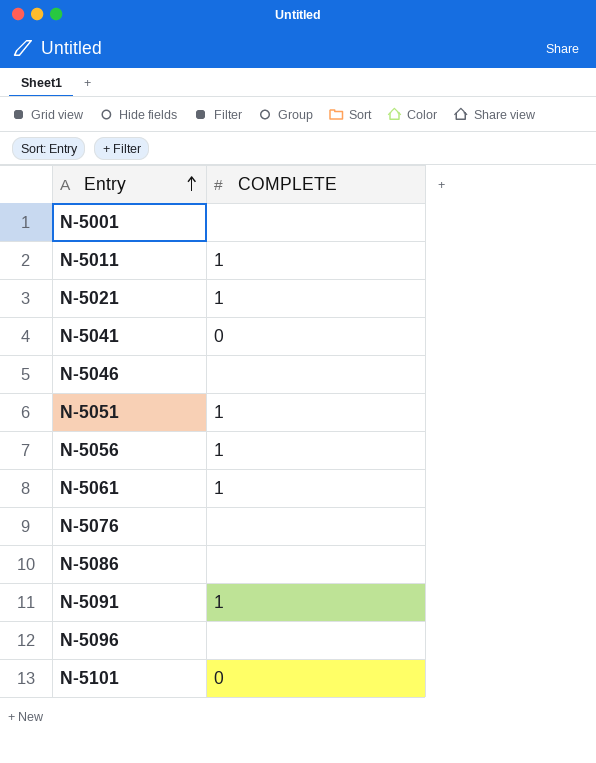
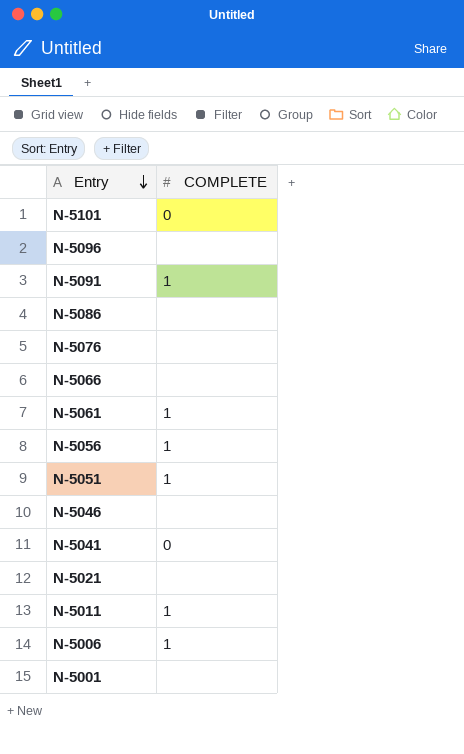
row order: Entry ascending -> Entry descending
row N-5066: none -> none
N-5021 | COMPLETE: 1 -> none
row N-5006: none -> 1

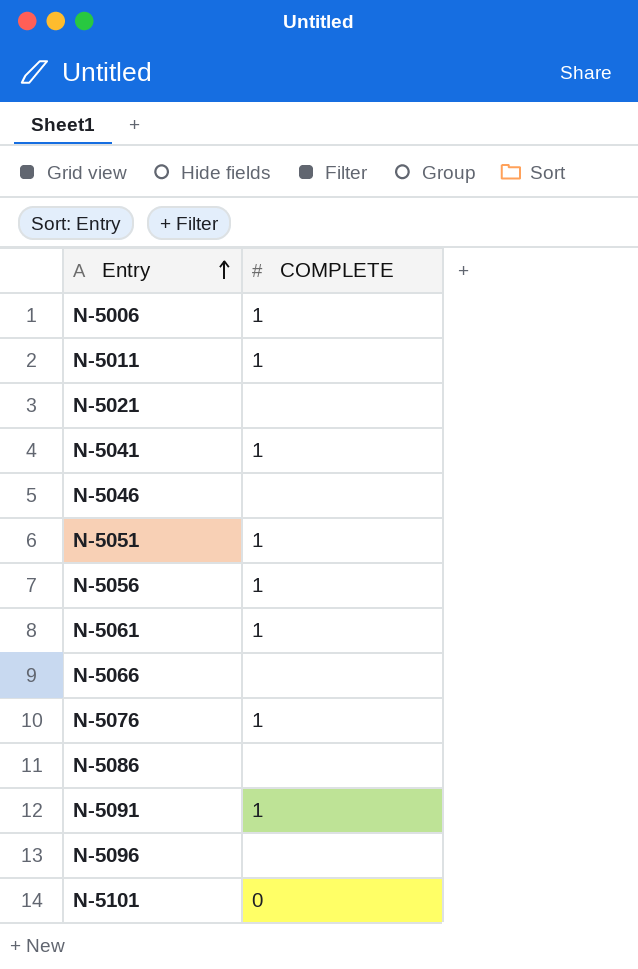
row order: Entry descending -> Entry ascending
row N-5001: none -> none
N-5041 | COMPLETE: 0 -> 1
N-5076 | COMPLETE: none -> 1

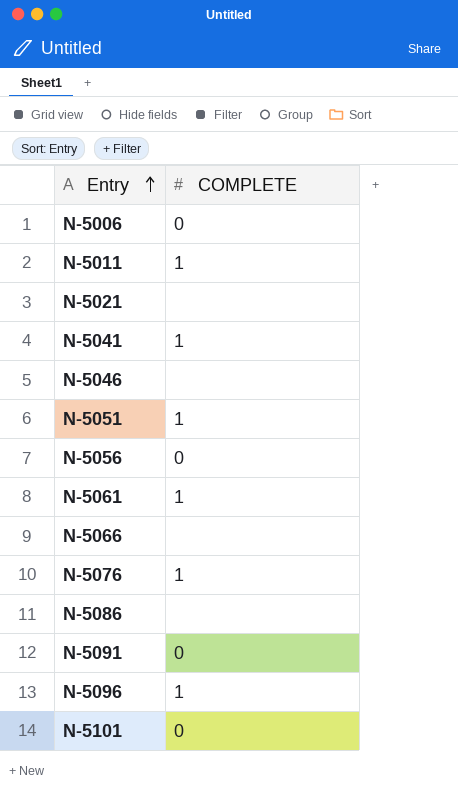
N-5006 | COMPLETE: 1 -> 0
N-5056 | COMPLETE: 1 -> 0
N-5091 | COMPLETE: 1 -> 0
N-5096 | COMPLETE: none -> 1

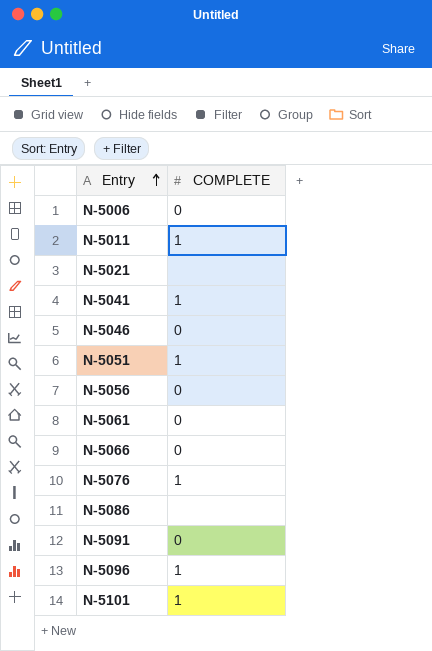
N-5046 | COMPLETE: none -> 0
N-5061 | COMPLETE: 1 -> 0
N-5066 | COMPLETE: none -> 0
N-5101 | COMPLETE: 0 -> 1

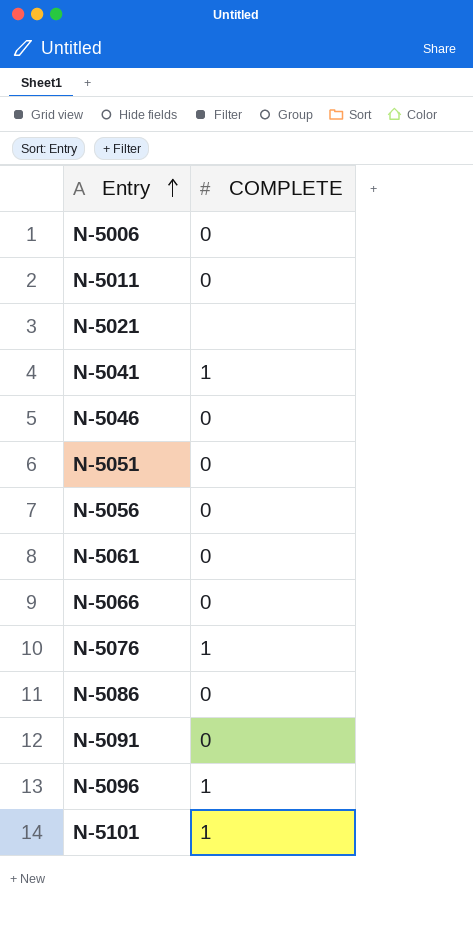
N-5011 | COMPLETE: 1 -> 0
N-5051 | COMPLETE: 1 -> 0
N-5086 | COMPLETE: none -> 0

